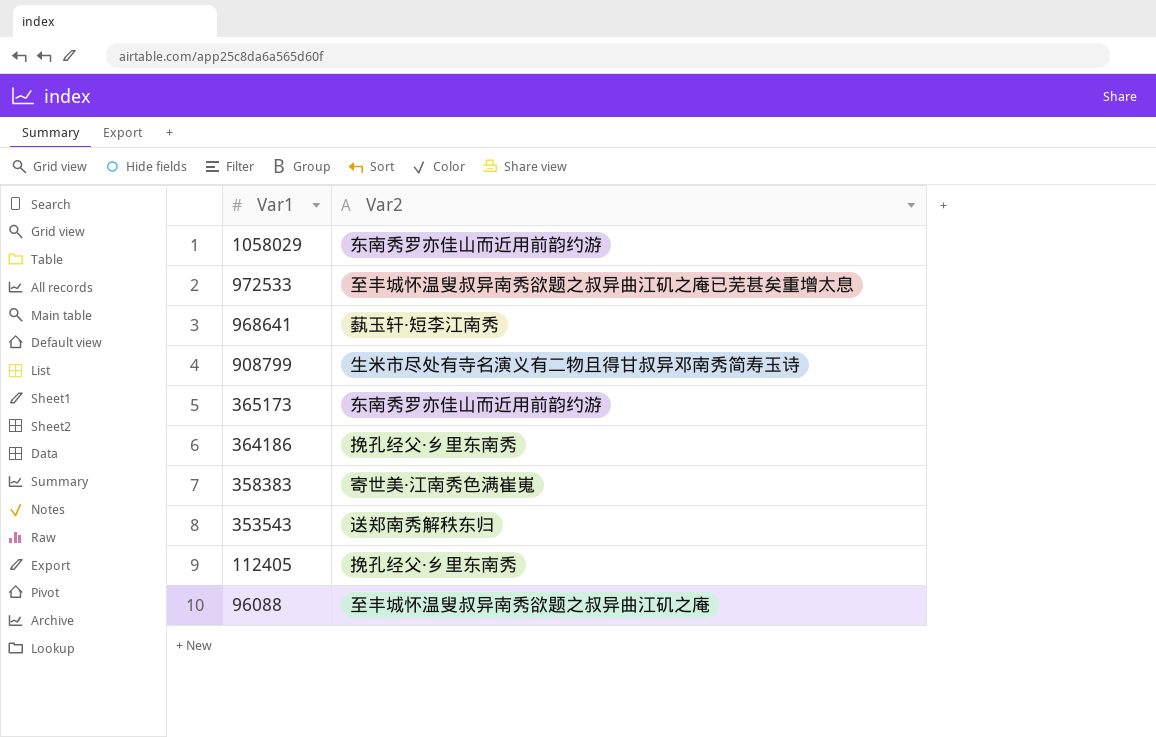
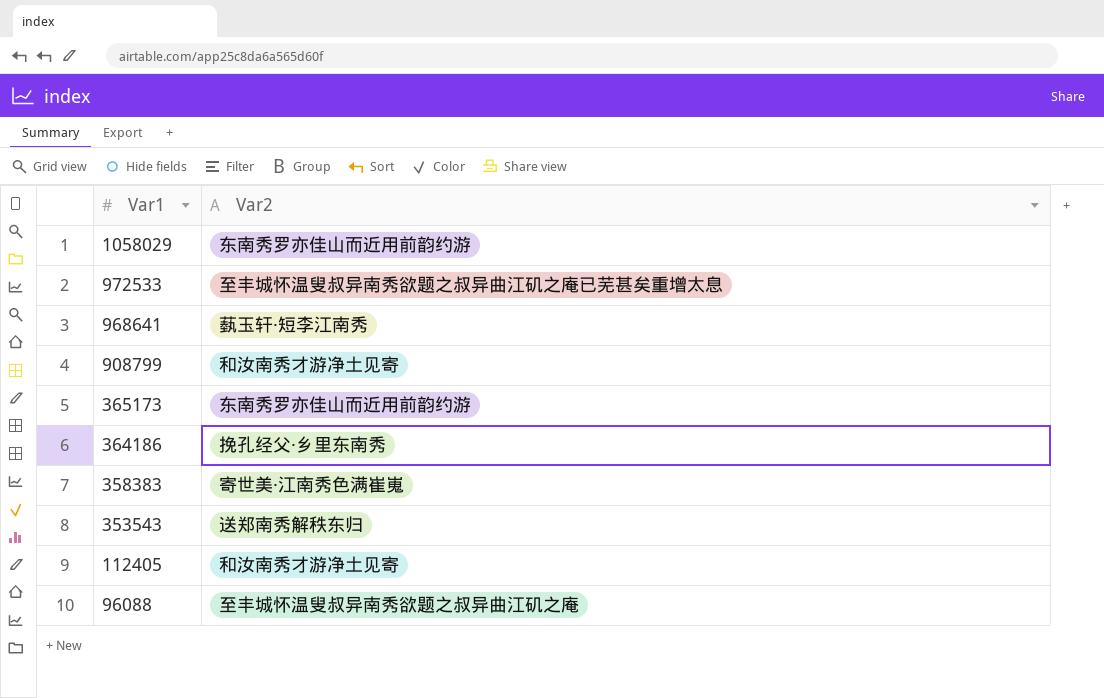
908799 | Var2: 生米市尽处有寺名演义有二物且得甘叔异邓南秀简寿玉诗 -> 和汝南秀才游净土见寄
112405 | Var2: 挽孔经父·乡里东南秀 -> 和汝南秀才游净土见寄

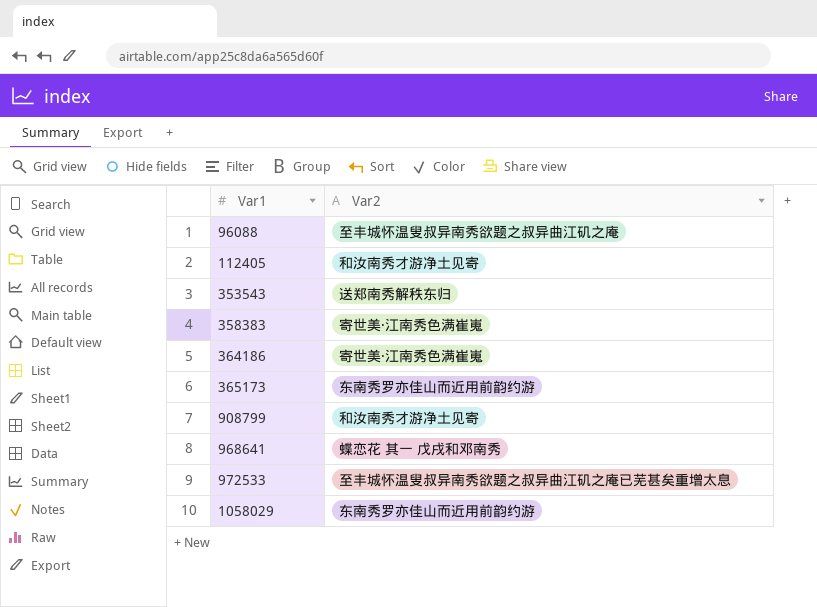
row order: Var1 descending -> Var1 ascending
364186 | Var2: 挽孔经父·乡里东南秀 -> 寄世美·江南秀色满崔嵬
968641 | Var2: 蓺玉轩·短李江南秀 -> 蝶恋花 其一 戊戌和邓南秀

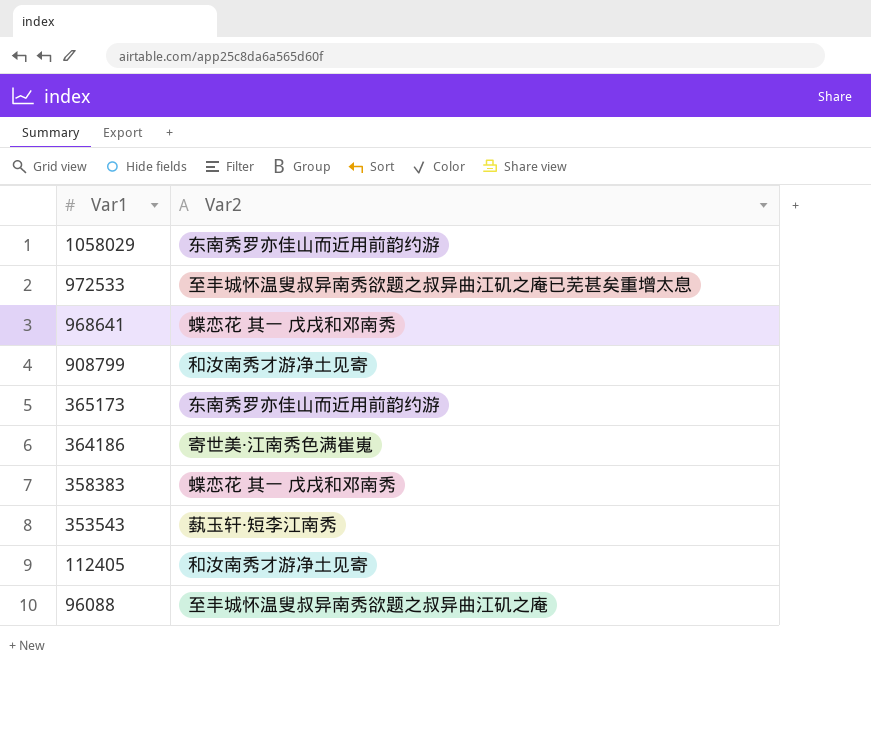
row order: Var1 ascending -> Var1 descending
358383 | Var2: 寄世美·江南秀色满崔嵬 -> 蝶恋花 其一 戊戌和邓南秀
353543 | Var2: 送郑南秀解秩东归 -> 蓺玉轩·短李江南秀

